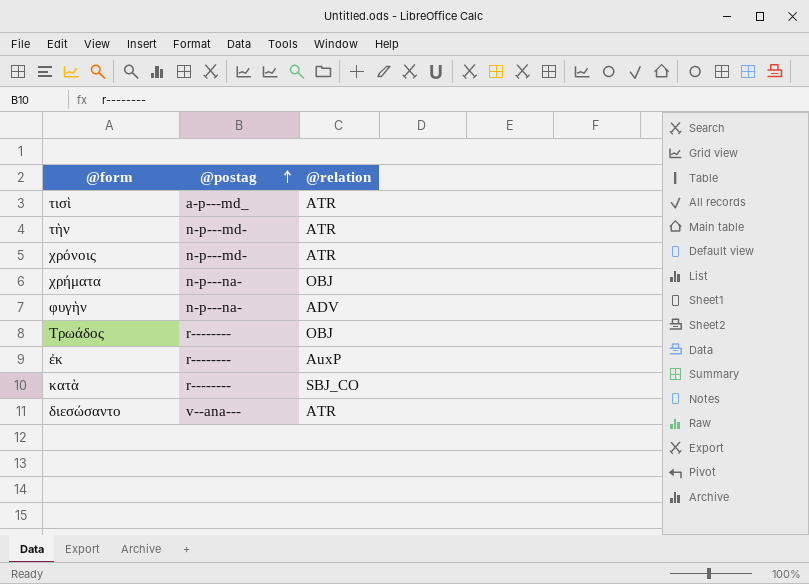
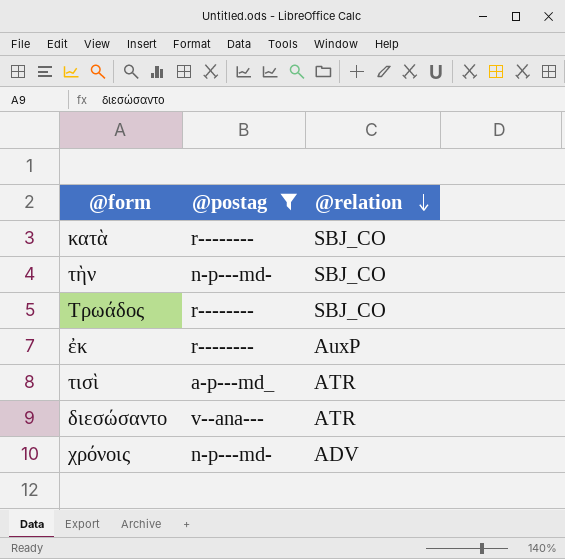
filter: none -> @postag != n-p---na-
row order: @postag ascending -> @relation descending
τὴν | @relation: ATR -> SBJ_CO
Τρωάδος | @relation: OBJ -> SBJ_CO
χρόνοις | @relation: ATR -> ADV

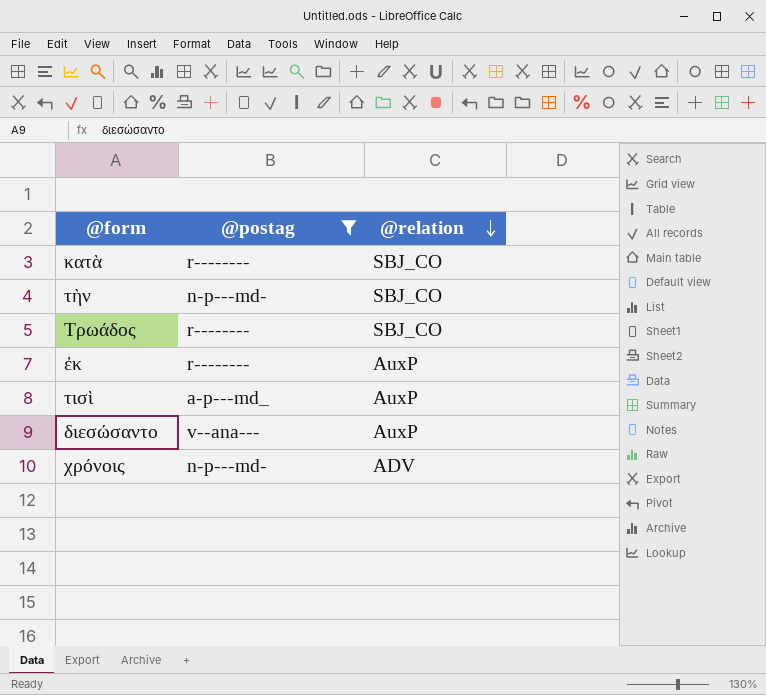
τισὶ | @relation: ATR -> AuxP
διεσώσαντο | @relation: ATR -> AuxP

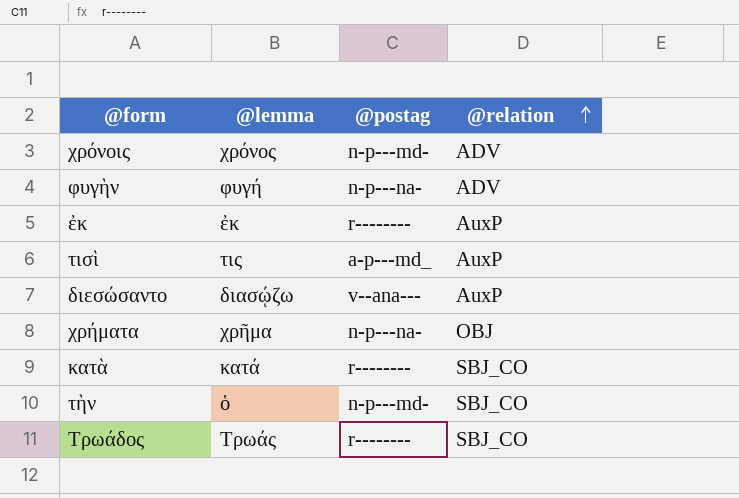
filter: @postag != n-p---na- -> none
row order: @relation descending -> @relation ascending
column @lemma | position: none -> 2

